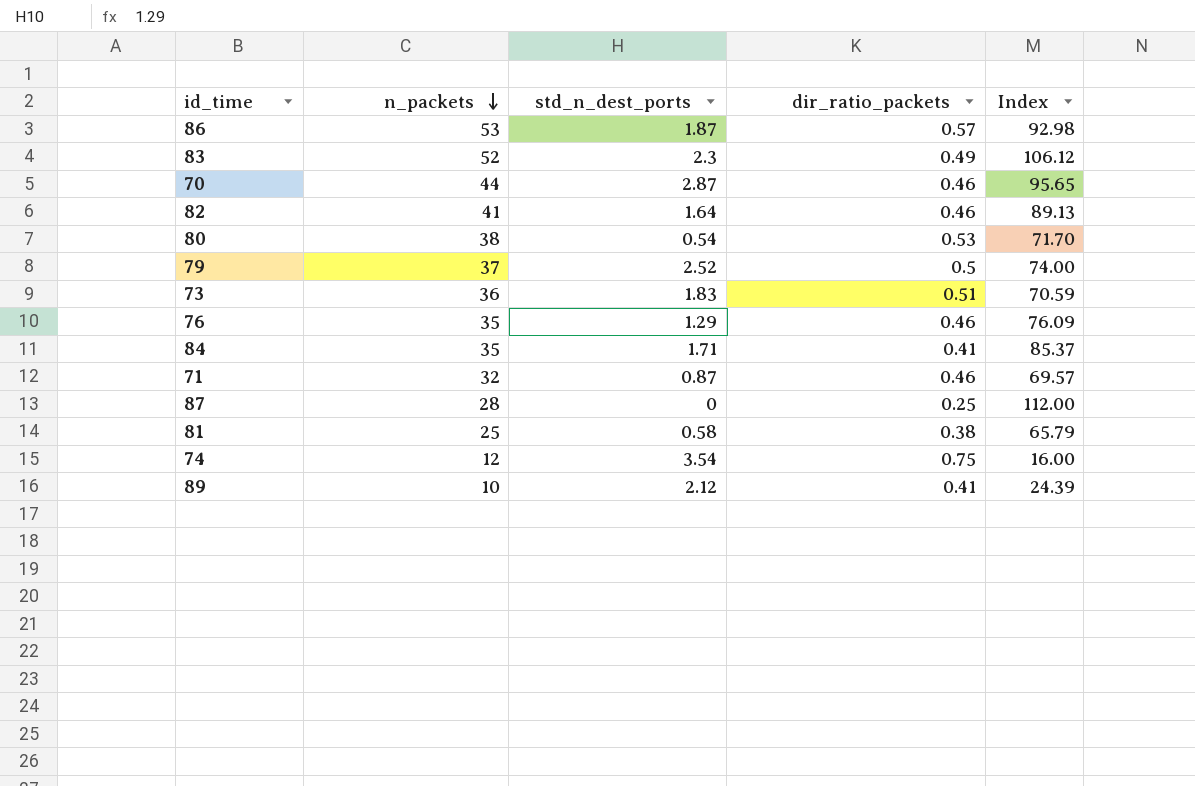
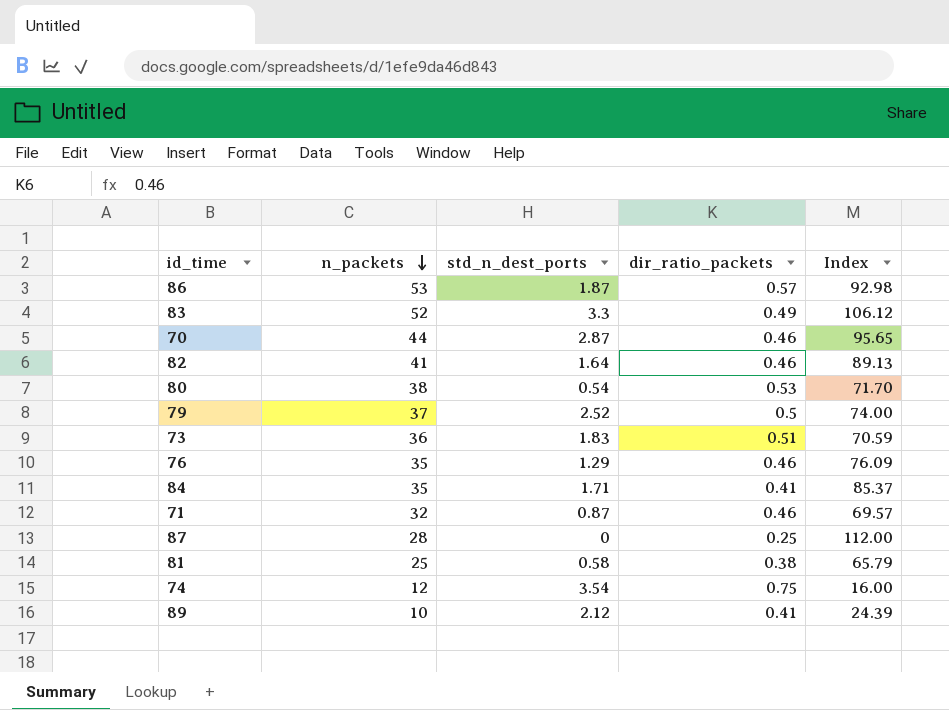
83 | std_n_dest_ports: 2.3 -> 3.3

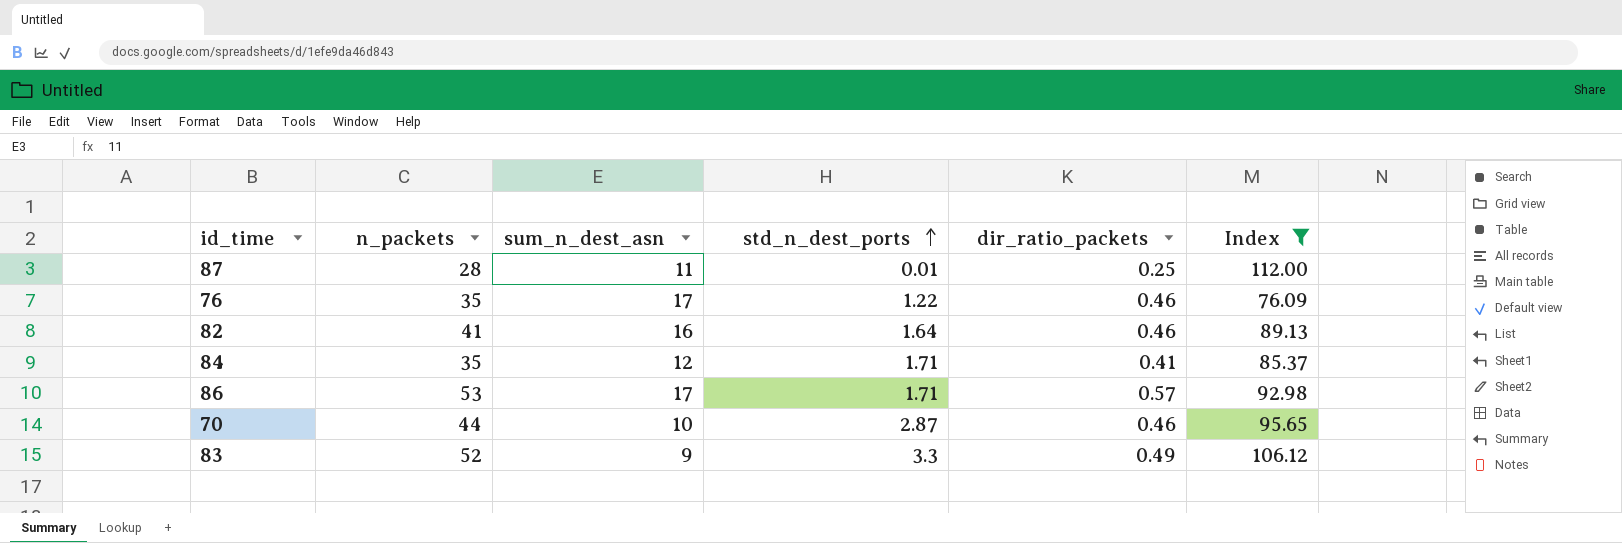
filter: none -> Index >= 76.09
row order: n_packets descending -> std_n_dest_ports ascending
column sum_n_dest_asn | position: none -> 3
87 | std_n_dest_ports: 0 -> 0.01
76 | std_n_dest_ports: 1.29 -> 1.22
86 | std_n_dest_ports: 1.87 -> 1.71

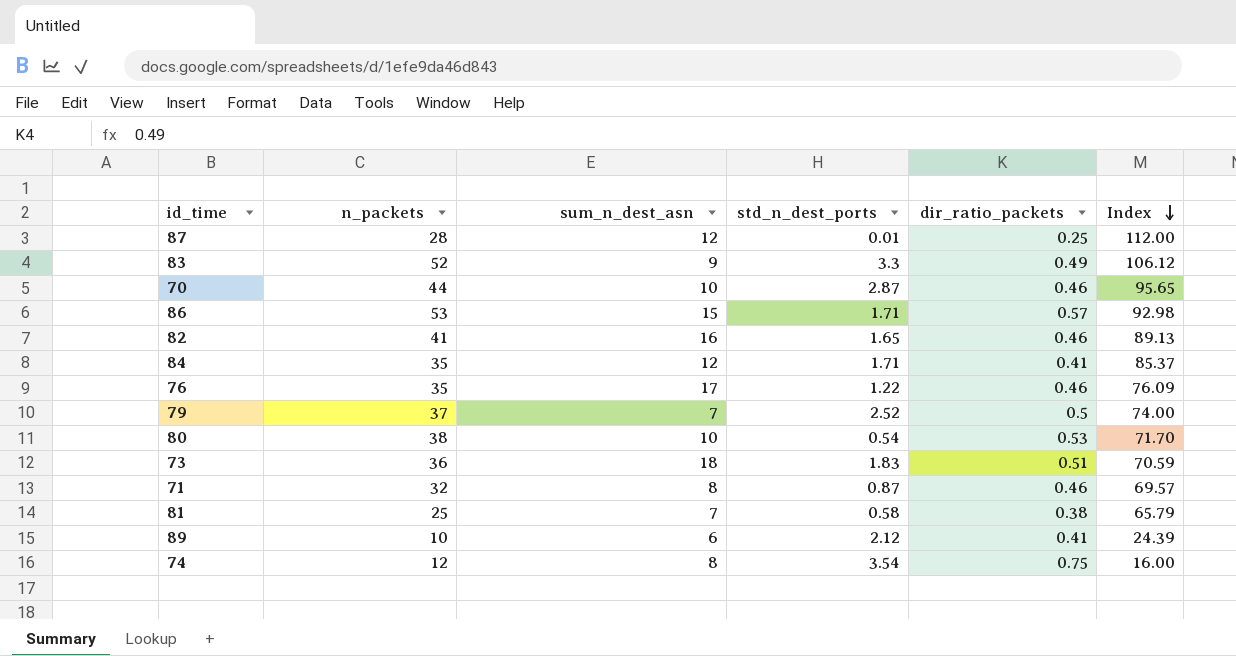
filter: Index >= 76.09 -> none
row order: std_n_dest_ports ascending -> Index descending
87 | sum_n_dest_asn: 11 -> 12
86 | sum_n_dest_asn: 17 -> 15
82 | std_n_dest_ports: 1.64 -> 1.65

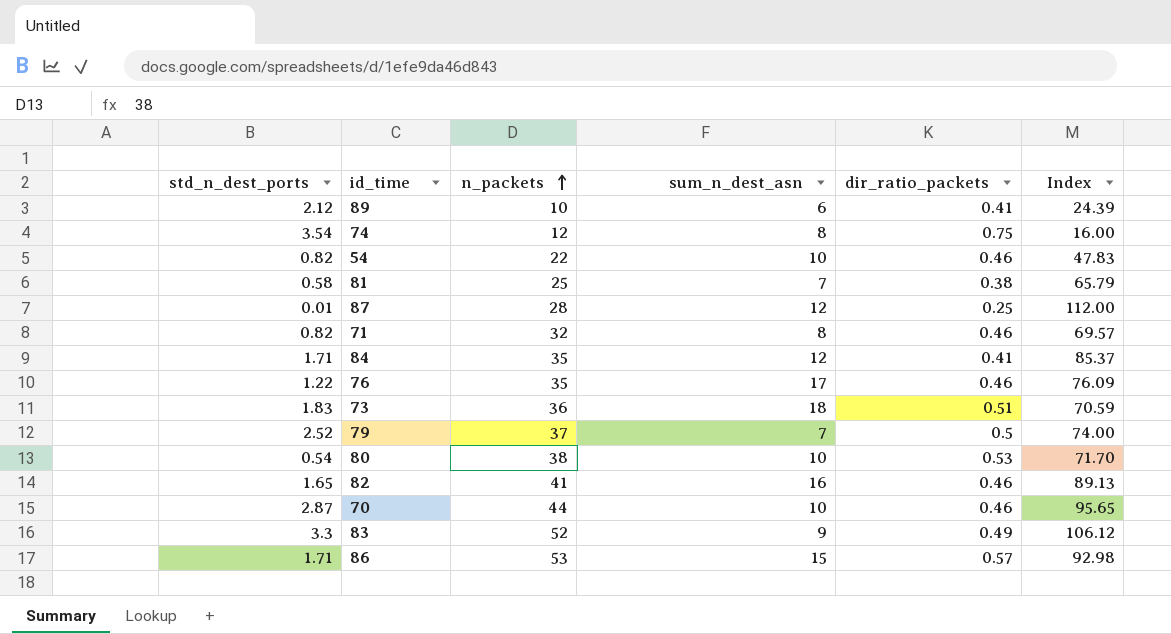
row order: Index descending -> n_packets ascending
column std_n_dest_ports | position: 4 -> 1
row 54: none -> 0.82 | 22 | 10 | 0.46 | 47.83
71 | std_n_dest_ports: 0.87 -> 0.82

